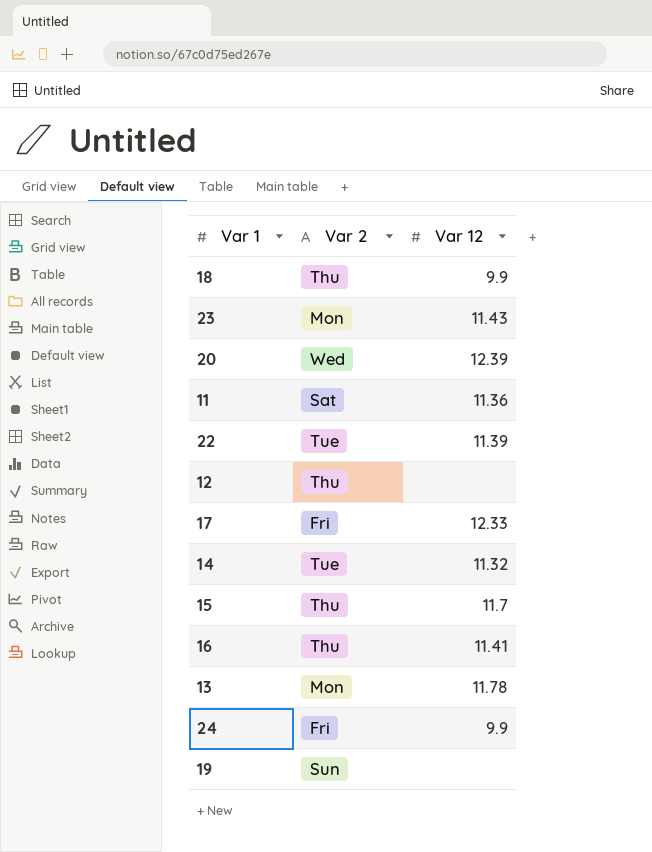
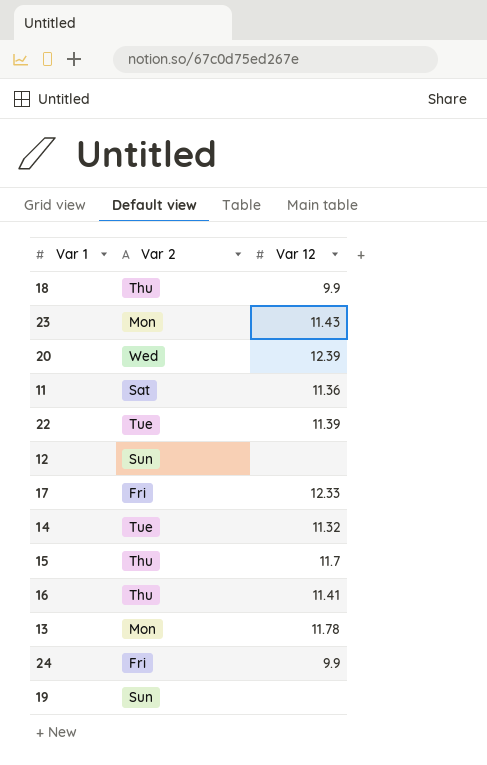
12 | Var 2: Thu -> Sun

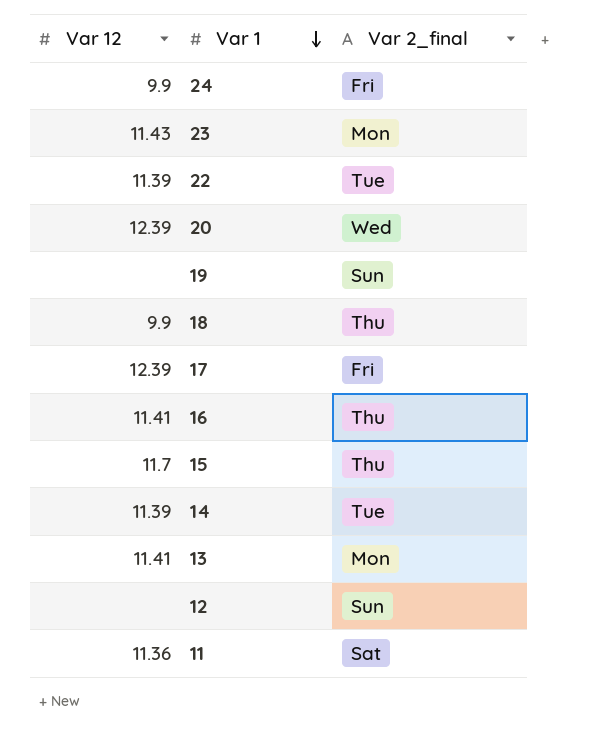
row order: none -> Var 1 descending
column Var 12 | position: 3 -> 1
column name: Var 2 -> Var 2_final
17 | Var 12: 12.33 -> 12.39
14 | Var 12: 11.32 -> 11.39
13 | Var 12: 11.78 -> 11.41

